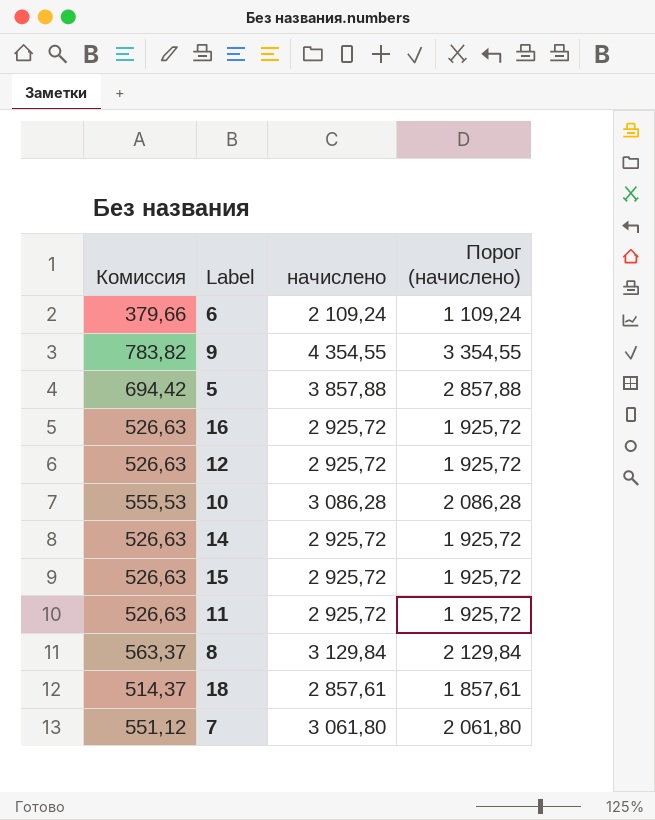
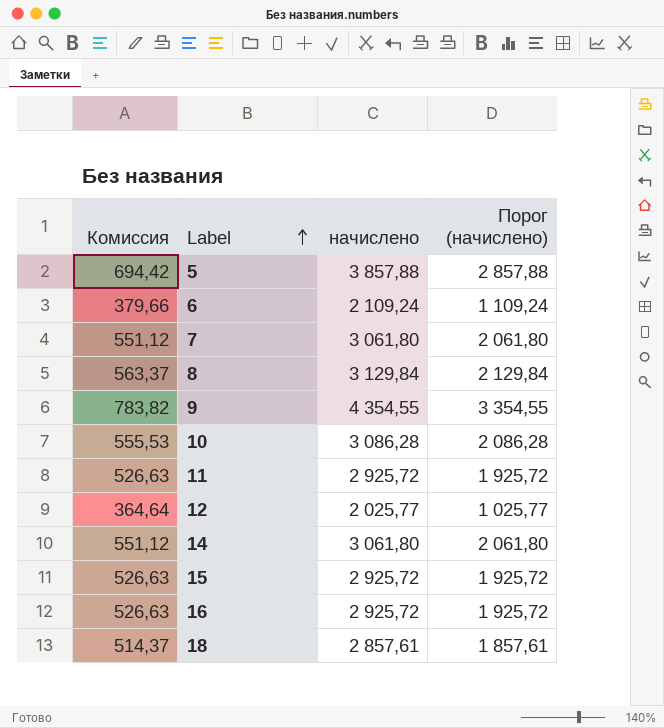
row order: none -> Label ascending
12 | Комиссия: 526,63 -> 364,64
12 | начислено: 2 925,72 -> 2 025,77
12 | Порог (начислено): 1 925,72 -> 1 025,77
14 | Комиссия: 526,63 -> 551,12
14 | начислено: 2 925,72 -> 3 061,80
14 | Порог (начислено): 1 925,72 -> 2 061,80

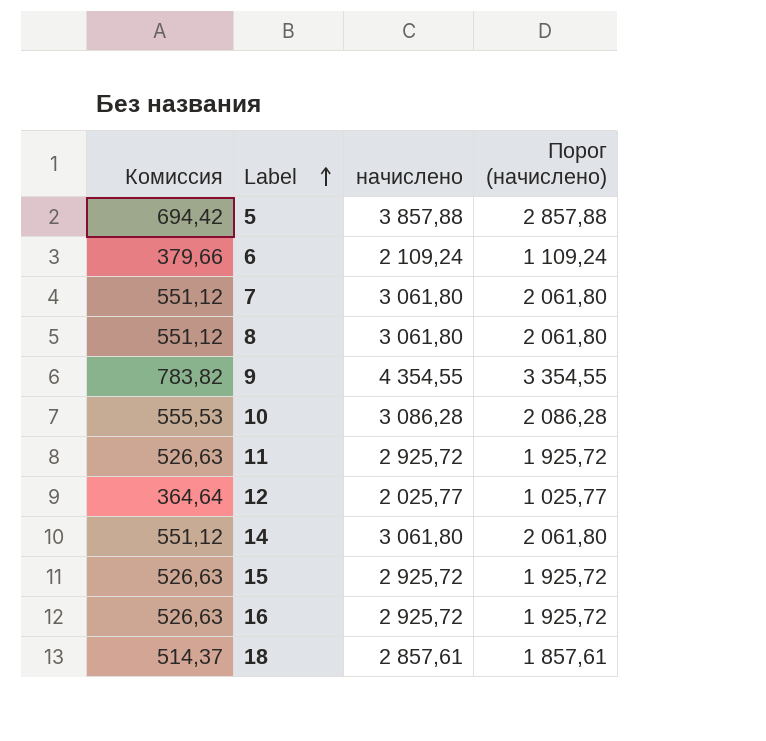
8 | Комиссия: 563,37 -> 551,12
8 | начислено: 3 129,84 -> 3 061,80
8 | Порог (начислено): 2 129,84 -> 2 061,80

